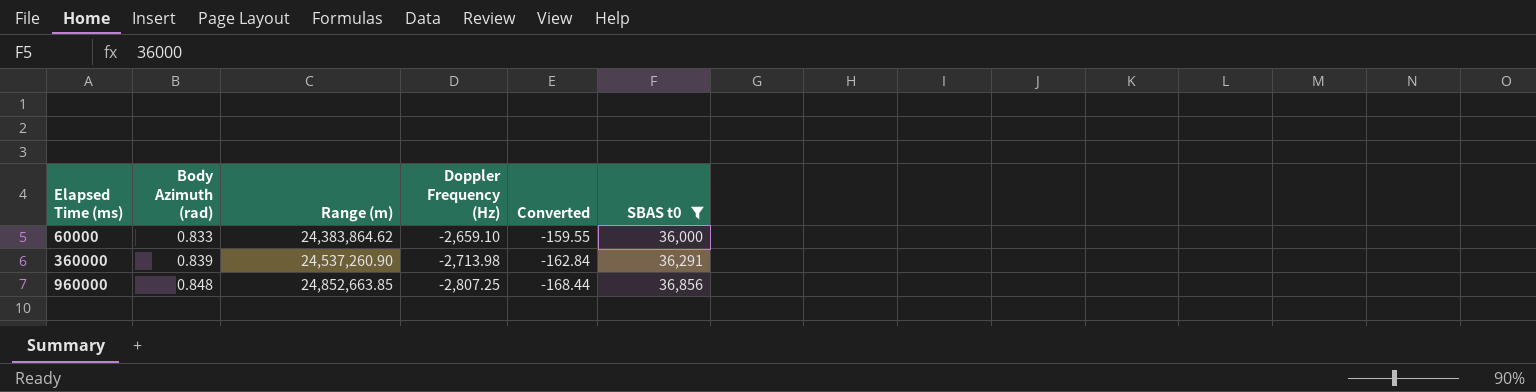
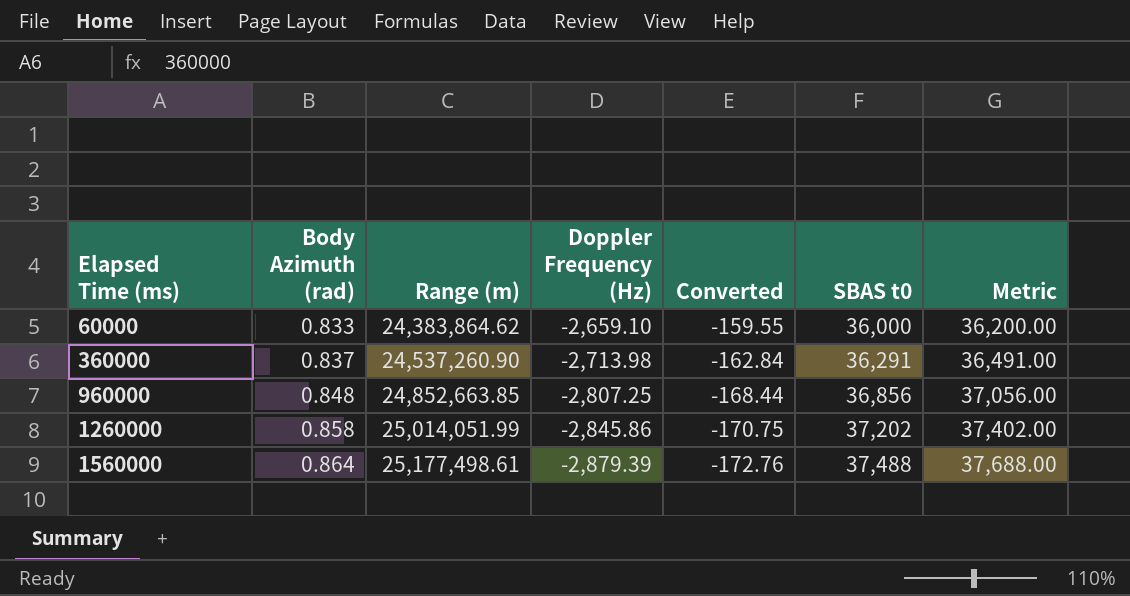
filter: SBAS t0 <= 36,856 -> none
column Metric | formula: none -> [SBAS t0] + 200
360000 | Body Azimuth (rad): 0.839 -> 0.837

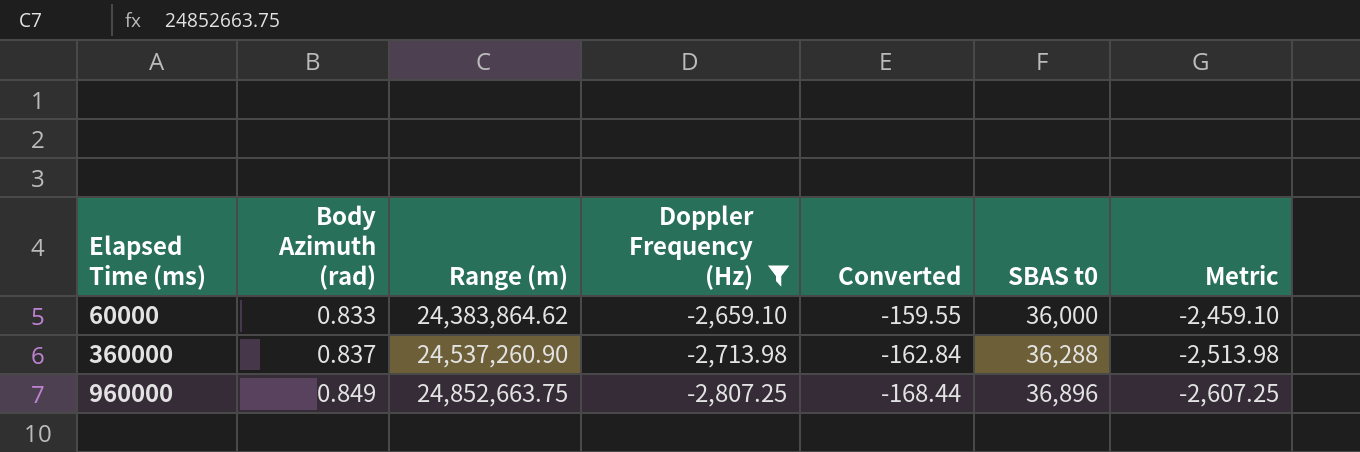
filter: none -> Doppler Frequency (Hz) >= -2,807.25
column Metric | formula: [SBAS t0] + 200 -> [Doppler Frequency (Hz)] + 200
360000 | SBAS t0: 36,291 -> 36,288
960000 | Body Azimuth (rad): 0.848 -> 0.849
960000 | Range (m): 24,852,663.85 -> 24,852,663.75
960000 | SBAS t0: 36,856 -> 36,896

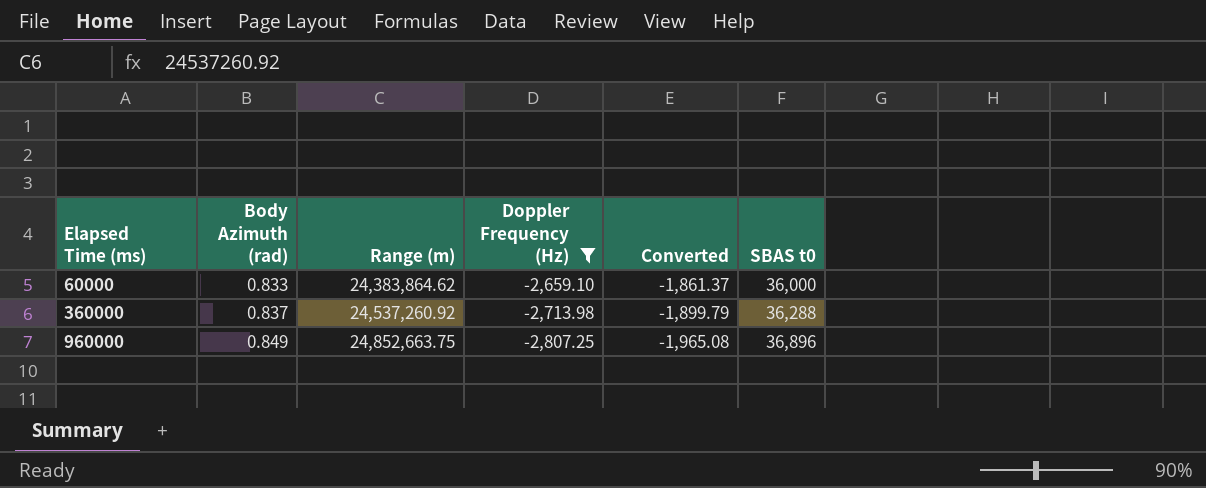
column Metric | formula: [Doppler Frequency (Hz)] + 200 -> none
column Converted | formula: [Doppler Frequency (Hz)] * 0.06 -> [Doppler Frequency (Hz)] * 0.7
360000 | Range (m): 24,537,260.90 -> 24,537,260.92

